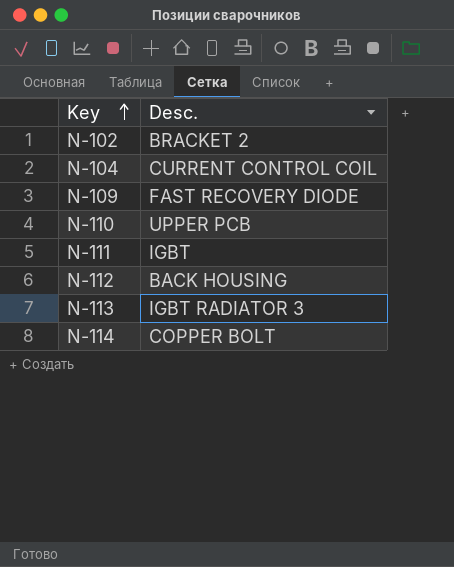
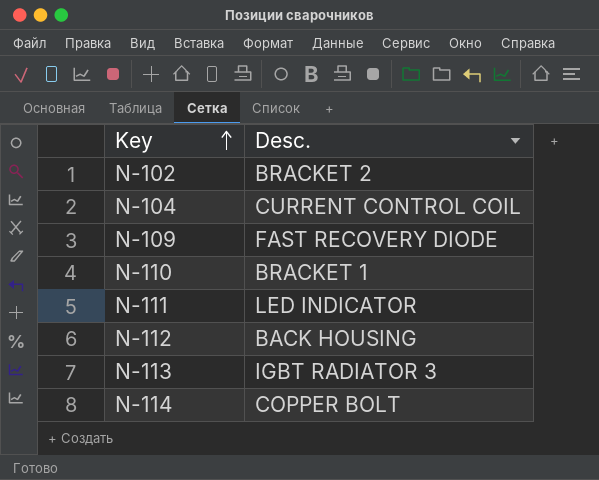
N-110 | Desc.: UPPER PCB -> BRACKET 1
N-111 | Desc.: IGBT -> LED INDICATOR

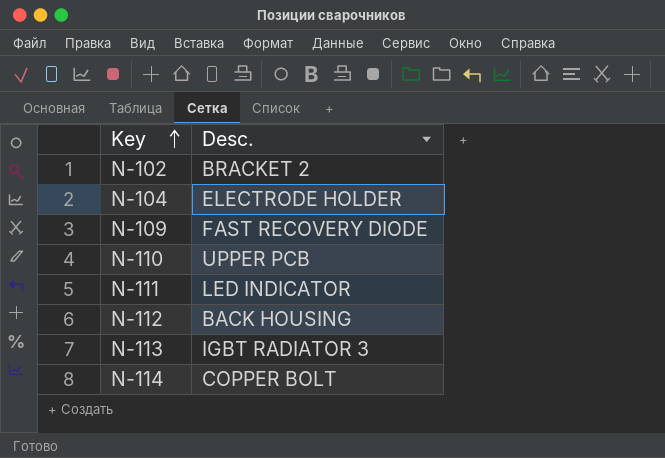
N-104 | Desc.: CURRENT CONTROL COIL -> ELECTRODE HOLDER
N-110 | Desc.: BRACKET 1 -> UPPER PCB

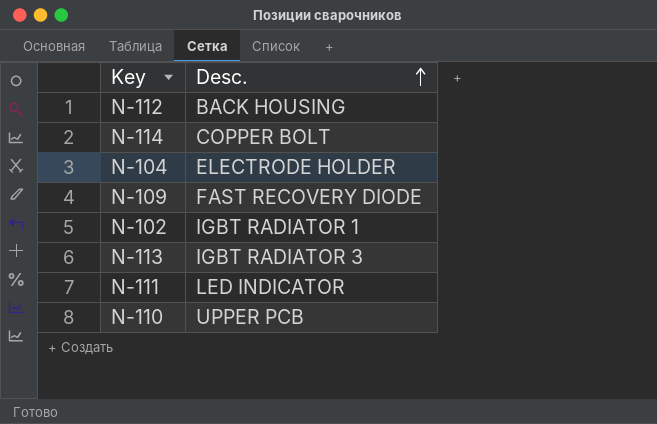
row order: Key ascending -> Desc. ascending
N-102 | Desc.: BRACKET 2 -> IGBT RADIATOR 1

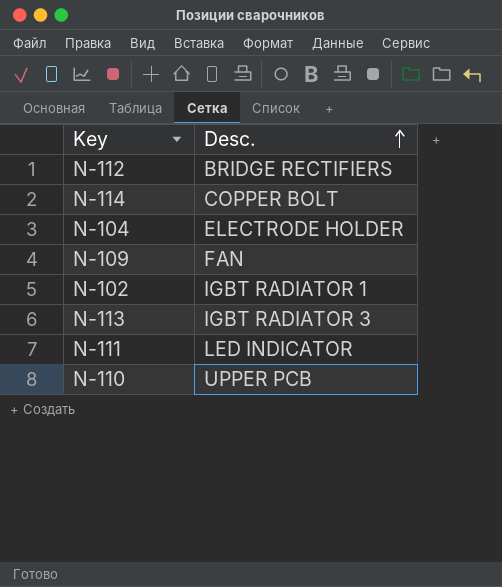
N-112 | Desc.: BACK HOUSING -> BRIDGE RECTIFIERS
N-109 | Desc.: FAST RECOVERY DIODE -> FAN

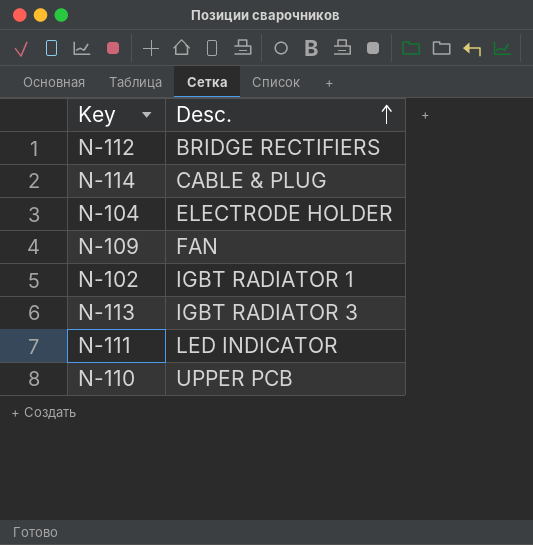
N-114 | Desc.: COPPER BOLT -> CABLE & PLUG

